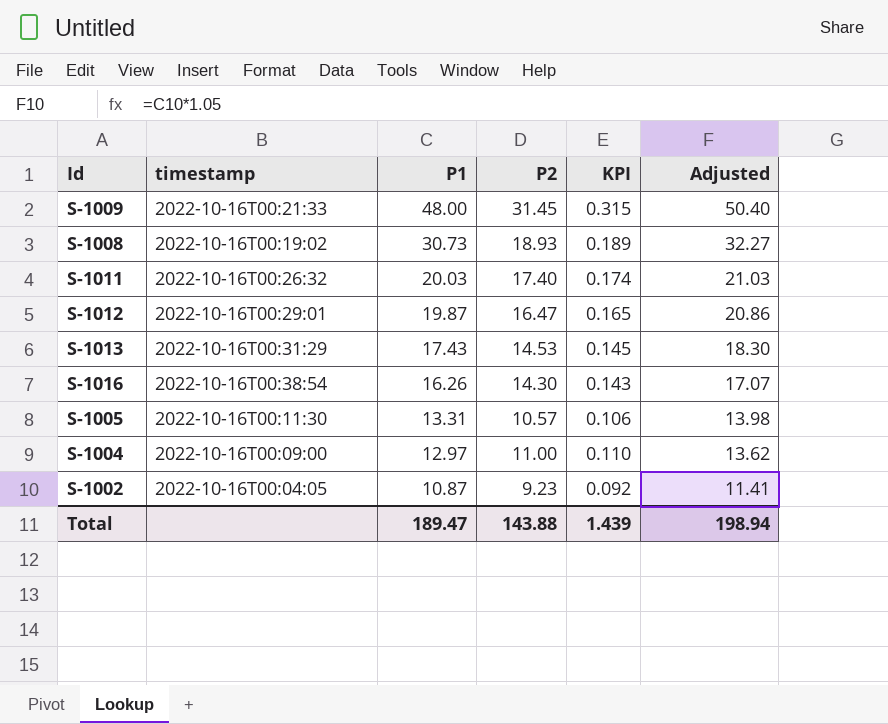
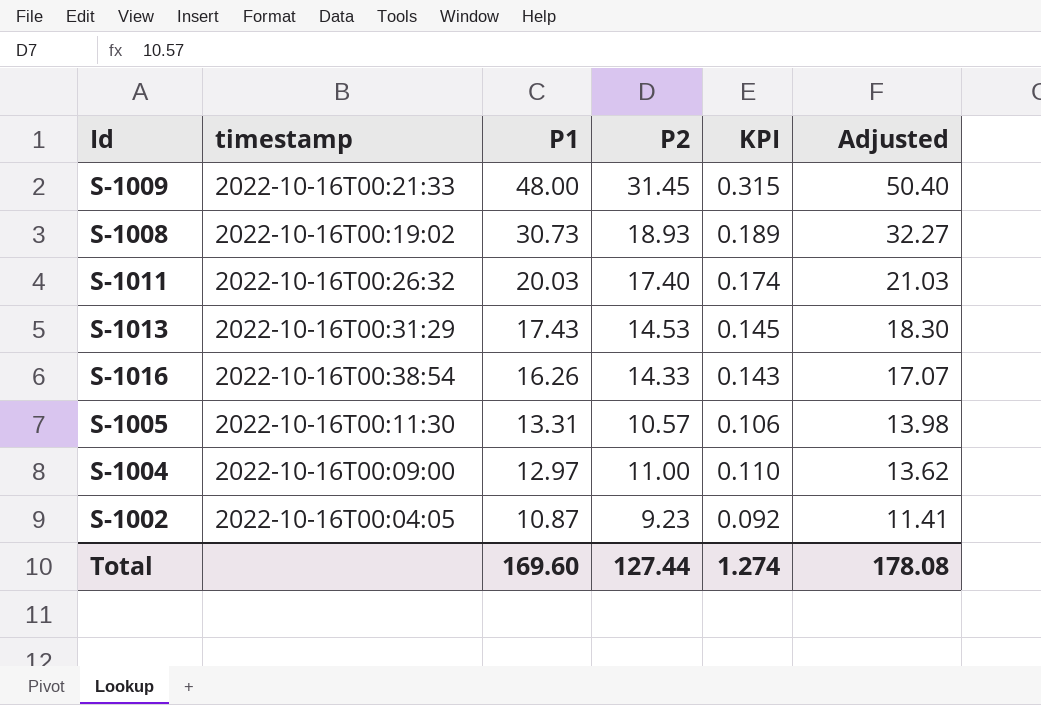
row S-1012: 2022-10-16T00:29:01 | 19.87 | 16.47 | 0.165 | 20.86 -> none
S-1016 | P2: 14.30 -> 14.33
Total | P1: 189.47 -> 169.60
Total | P2: 143.88 -> 127.44
Total | KPI: 1.439 -> 1.274
Total | Adjusted: 198.94 -> 178.08

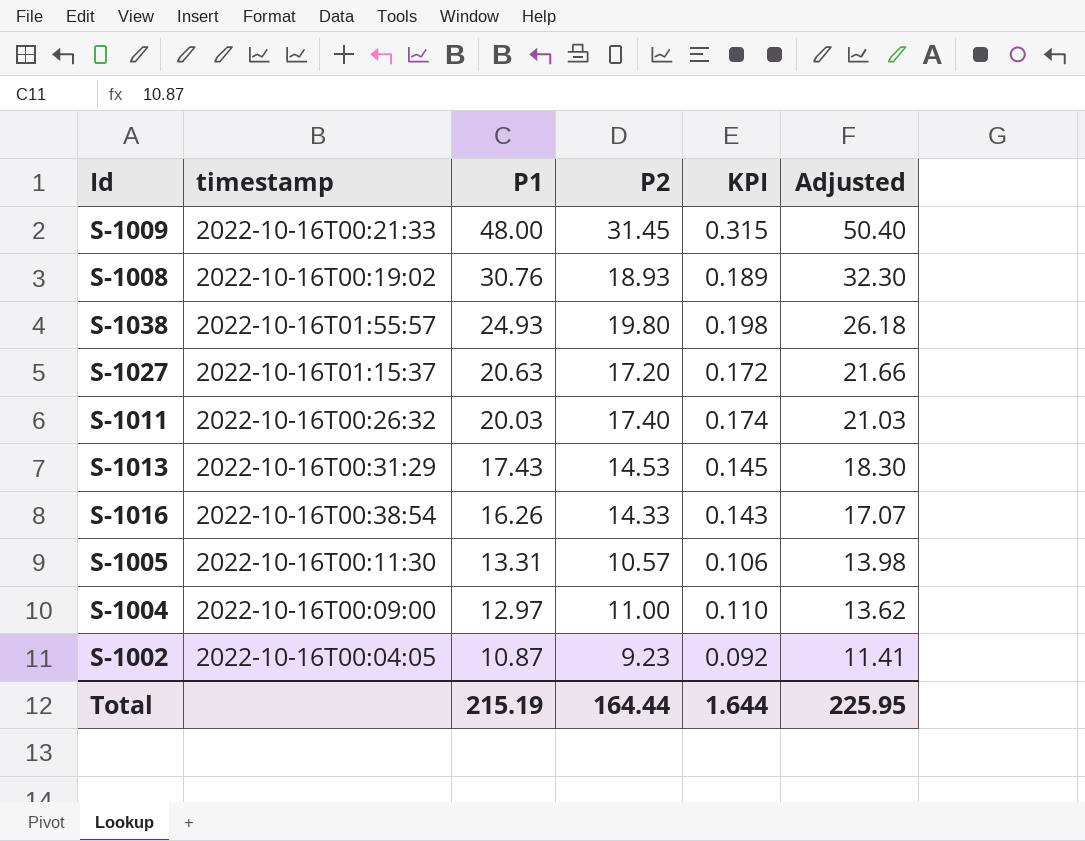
S-1008 | P1: 30.73 -> 30.76
S-1008 | Adjusted: 32.27 -> 32.30
row S-1038: none -> 2022-10-16T01:55:57 | 24.93 | 19.80 | 0.198 | 26.18
row S-1027: none -> 2022-10-16T01:15:37 | 20.63 | 17.20 | 0.172 | 21.66
Total | P1: 169.60 -> 215.19
Total | P2: 127.44 -> 164.44
Total | KPI: 1.274 -> 1.644
Total | Adjusted: 178.08 -> 225.95

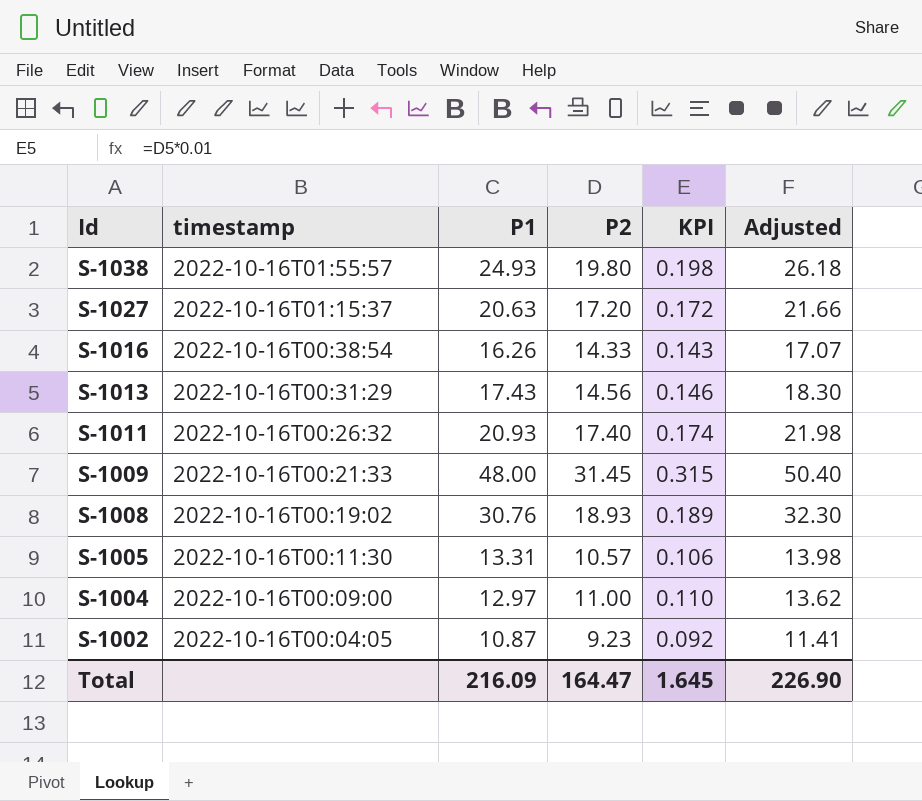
row order: P1 descending -> Id descending
S-1013 | P2: 14.53 -> 14.56
S-1013 | KPI: 0.145 -> 0.146
S-1011 | P1: 20.03 -> 20.93
S-1011 | Adjusted: 21.03 -> 21.98
Total | P1: 215.19 -> 216.09
Total | P2: 164.44 -> 164.47
Total | KPI: 1.644 -> 1.645
Total | Adjusted: 225.95 -> 226.90

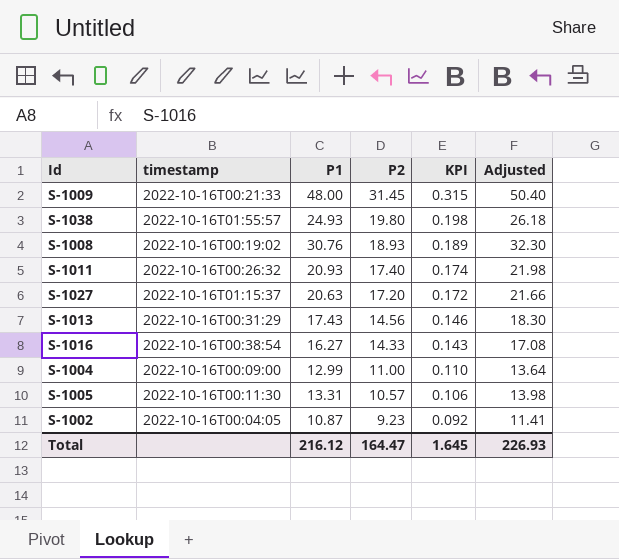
row order: Id descending -> P2 descending
S-1016 | P1: 16.26 -> 16.27
S-1016 | Adjusted: 17.07 -> 17.08
S-1004 | P1: 12.97 -> 12.99
S-1004 | Adjusted: 13.62 -> 13.64
Total | P1: 216.09 -> 216.12
Total | Adjusted: 226.90 -> 226.93

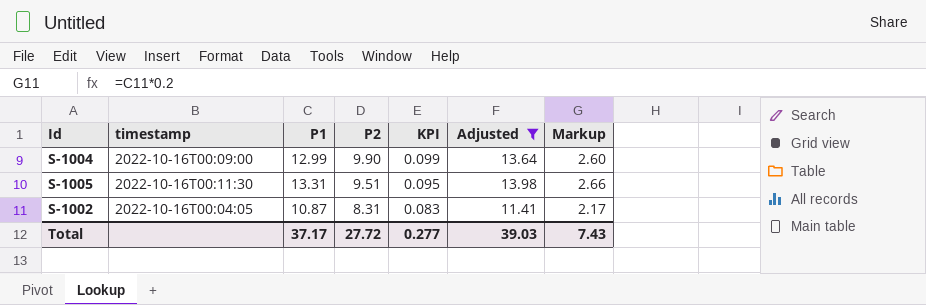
filter: none -> Adjusted <= 13.98
column Markup | formula: none -> [P1] * 0.2
S-1004 | P2: 11.00 -> 9.90
S-1004 | KPI: 0.110 -> 0.099
S-1005 | P2: 10.57 -> 9.51
S-1005 | KPI: 0.106 -> 0.095
S-1002 | P2: 9.23 -> 8.31
S-1002 | KPI: 0.092 -> 0.083
Total | P1: 216.12 -> 37.17
Total | P2: 164.47 -> 27.72
Total | KPI: 1.645 -> 0.277
Total | Adjusted: 226.93 -> 39.03

